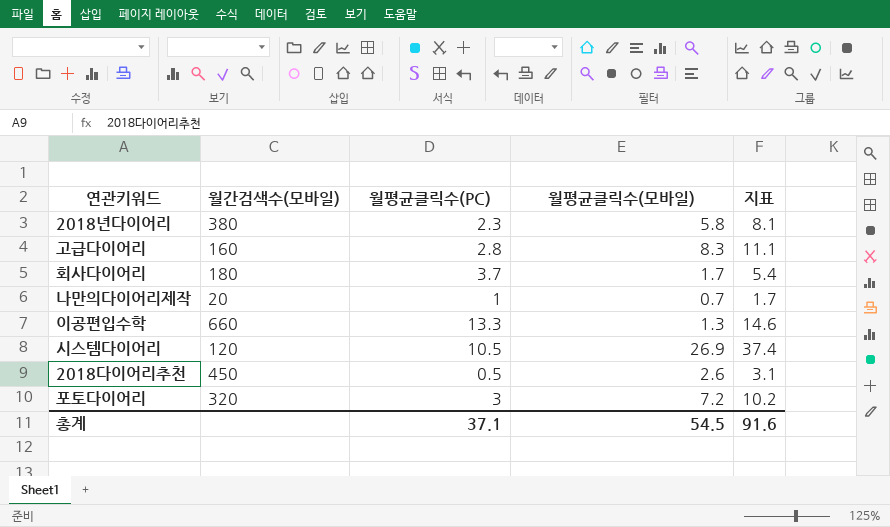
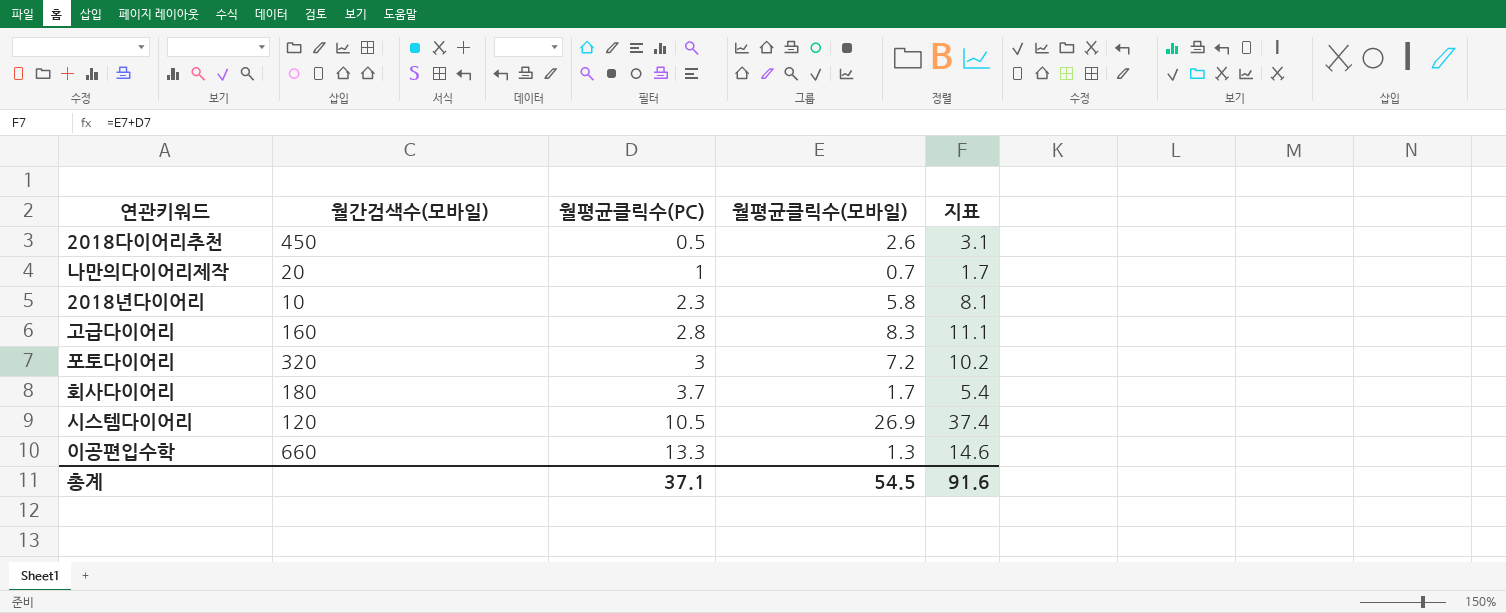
row order: none -> 월평균클릭수(PC) ascending
2018년다이어리 | 월간검색수(모바일): 380 -> 10

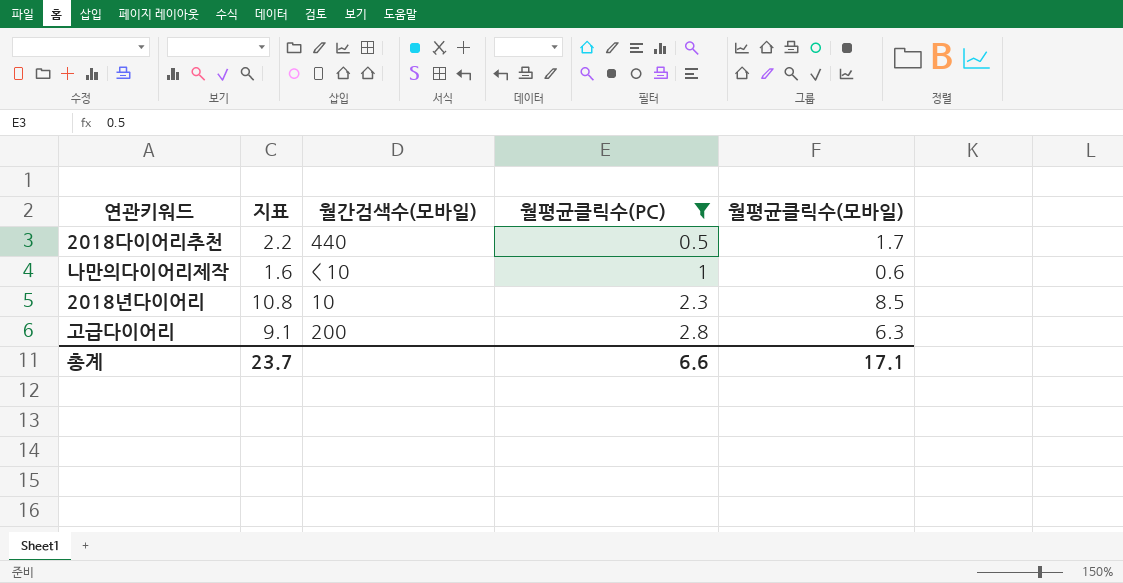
filter: none -> 월평균클릭수(PC) <= 2.8
column 지표 | position: 5 -> 2
2018다이어리추천 | 지표: 3.1 -> 2.2
2018다이어리추천 | 월간검색수(모바일): 450 -> 440
2018다이어리추천 | 월평균클릭수(모바일): 2.6 -> 1.7
나만의다이어리제작 | 지표: 1.7 -> 1.6
나만의다이어리제작 | 월간검색수(모바일): 20 -> < 10
나만의다이어리제작 | 월평균클릭수(모바일): 0.7 -> 0.6
2018년다이어리 | 지표: 8.1 -> 10.8
2018년다이어리 | 월평균클릭수(모바일): 5.8 -> 8.5
고급다이어리 | 지표: 11.1 -> 9.1
고급다이어리 | 월간검색수(모바일): 160 -> 200
고급다이어리 | 월평균클릭수(모바일): 8.3 -> 6.3
총계 | 지표: 91.6 -> 23.7
총계 | 월평균클릭수(PC): 37.1 -> 6.6
총계 | 월평균클릭수(모바일): 54.5 -> 17.1

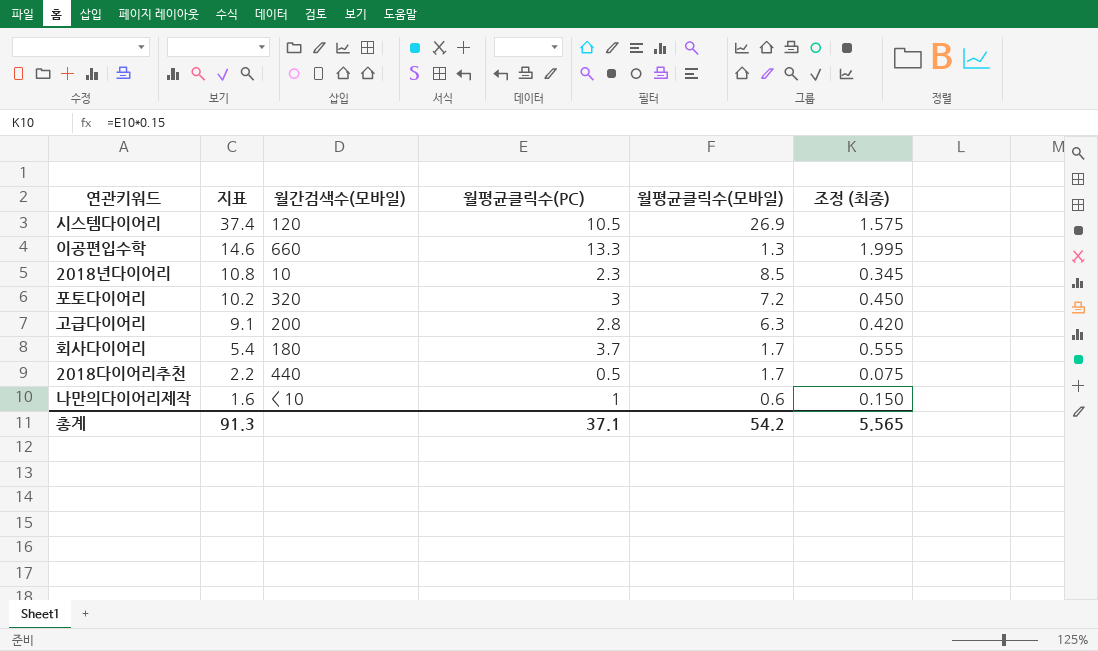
filter: 월평균클릭수(PC) <= 2.8 -> none
row order: 월평균클릭수(PC) ascending -> 지표 descending
column 조정 (최종) | formula: none -> [월평균클릭수(PC)] * 0.15
총계 | 지표: 23.7 -> 91.3
총계 | 월평균클릭수(PC): 6.6 -> 37.1
총계 | 월평균클릭수(모바일): 17.1 -> 54.2

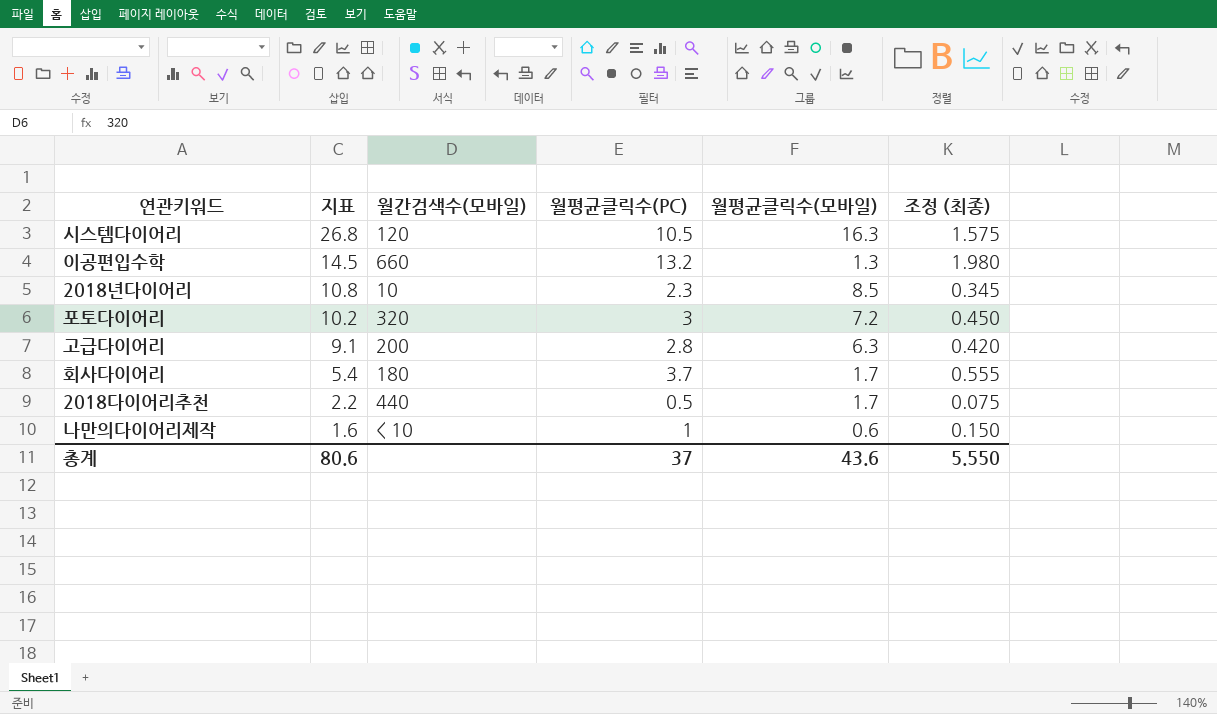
시스템다이어리 | 지표: 37.4 -> 26.8
시스템다이어리 | 월평균클릭수(모바일): 26.9 -> 16.3
이공편입수학 | 지표: 14.6 -> 14.5
이공편입수학 | 월평균클릭수(PC): 13.3 -> 13.2
이공편입수학 | 조정 (최종): 1.995 -> 1.980
총계 | 지표: 91.3 -> 80.6
총계 | 월평균클릭수(PC): 37.1 -> 37
총계 | 월평균클릭수(모바일): 54.2 -> 43.6
총계 | 조정 (최종): 5.565 -> 5.550

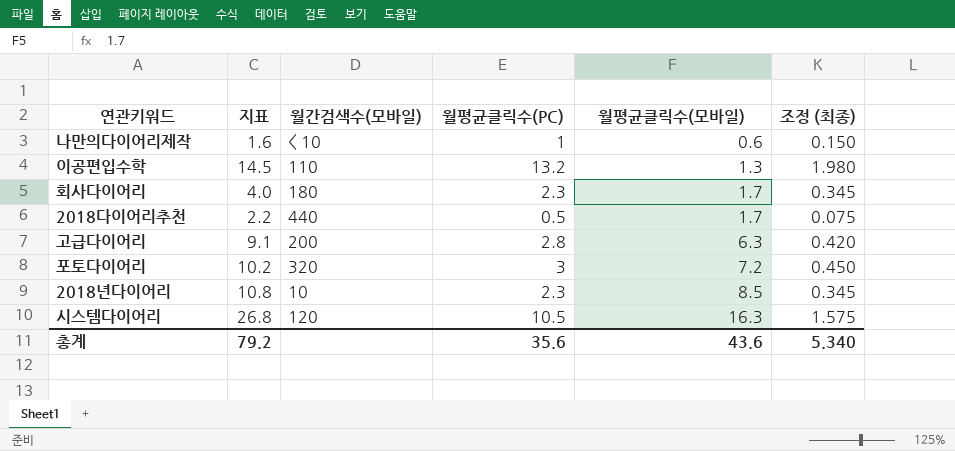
row order: 지표 descending -> 월평균클릭수(모바일) ascending
이공편입수학 | 월간검색수(모바일): 660 -> 110
회사다이어리 | 지표: 5.4 -> 4.0
회사다이어리 | 월평균클릭수(PC): 3.7 -> 2.3
회사다이어리 | 조정 (최종): 0.555 -> 0.345
총계 | 지표: 80.6 -> 79.2
총계 | 월평균클릭수(PC): 37 -> 35.6
총계 | 조정 (최종): 5.550 -> 5.340

